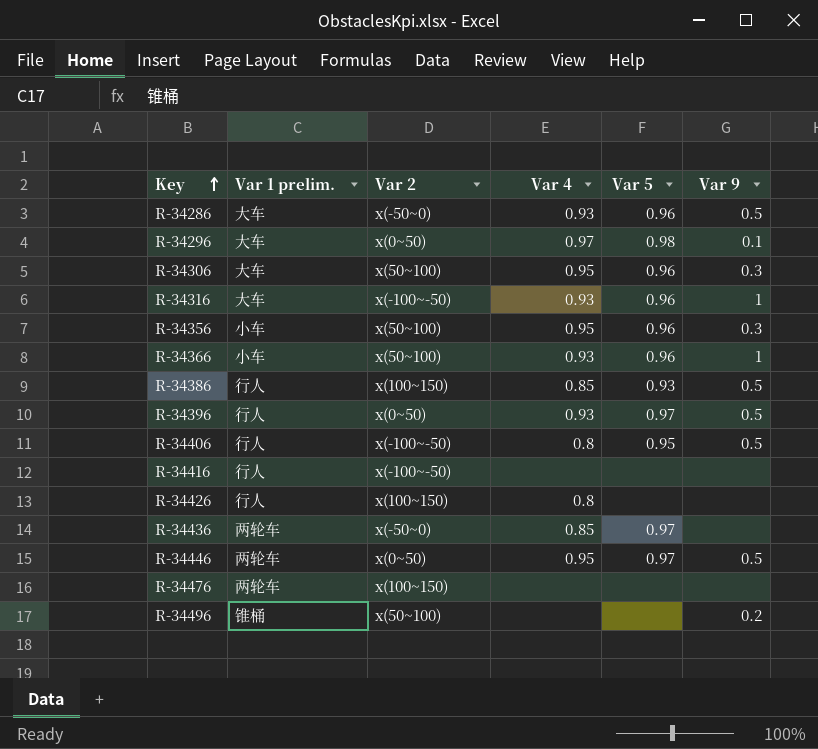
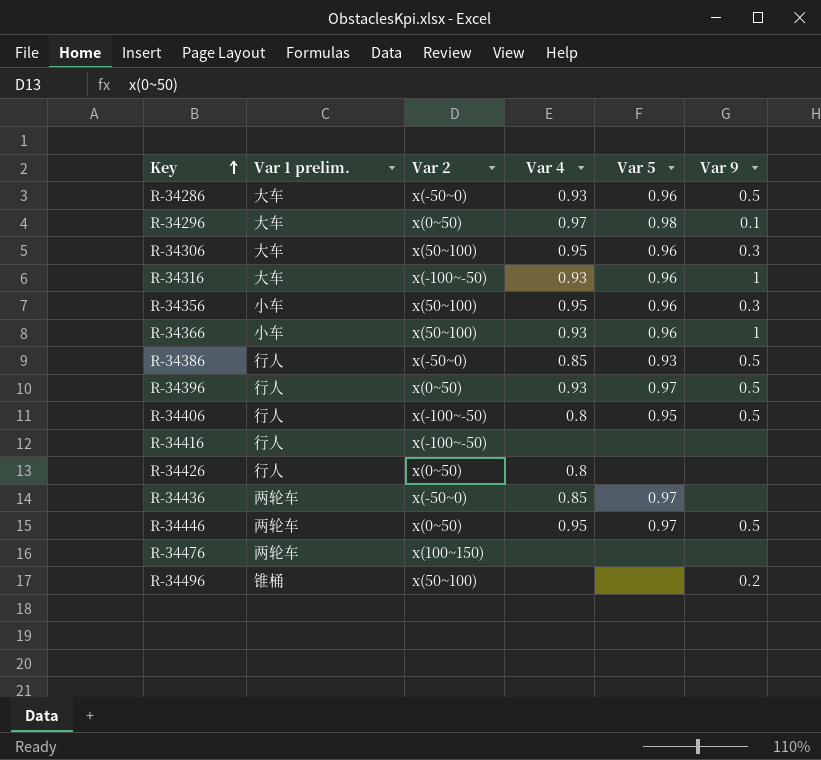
R-34386 | Var 2: x(100~150) -> x(-50~0)
R-34426 | Var 2: x(100~150) -> x(0~50)

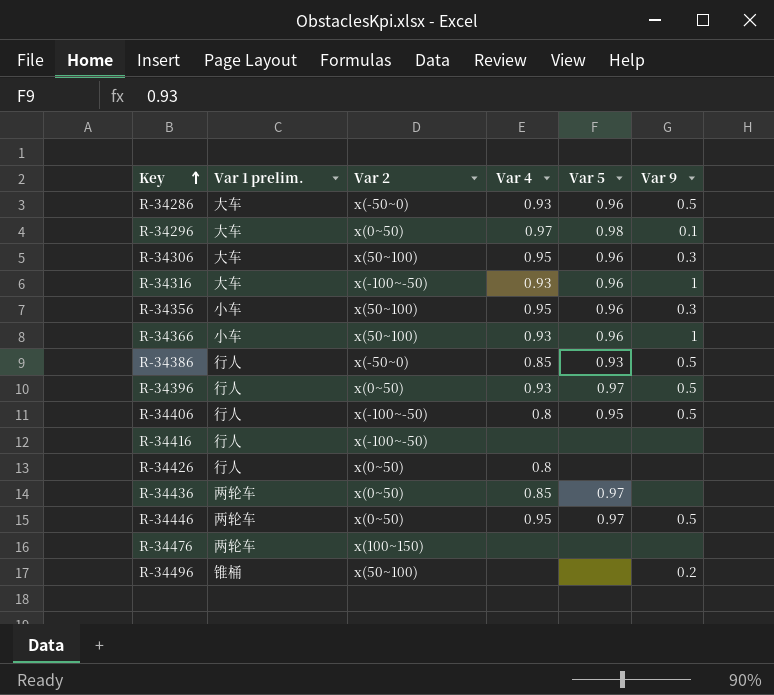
R-34436 | Var 2: x(-50~0) -> x(0~50)

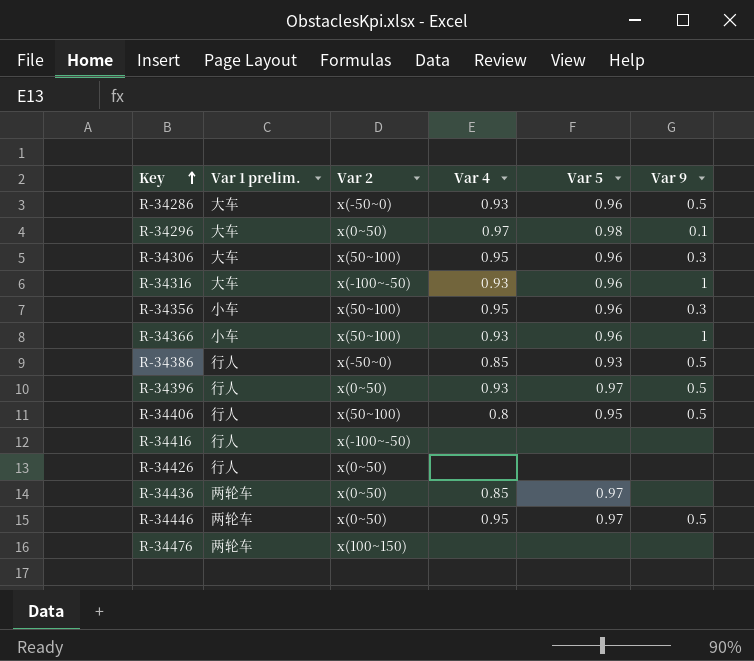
row R-34496: 锥桶 | x(50~100) | none | none | 0.2 -> none
R-34406 | Var 2: x(-100~-50) -> x(50~100)
R-34426 | Var 4: 0.8 -> none

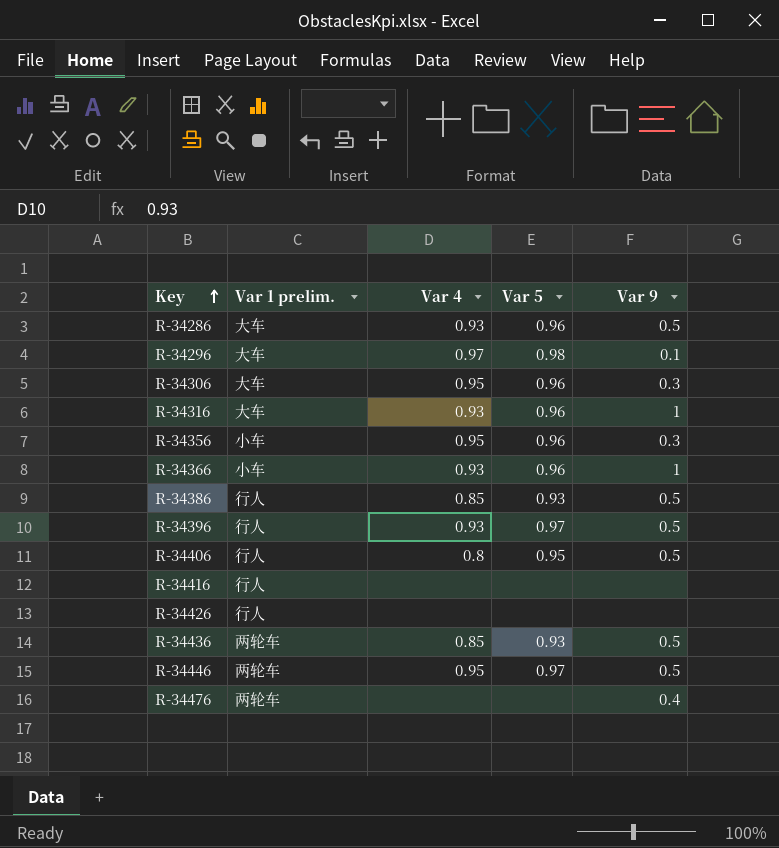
column Var 2 | position: 3 -> none
R-34436 | Var 5: 0.97 -> 0.93
R-34436 | Var 9: none -> 0.5
R-34476 | Var 9: none -> 0.4

